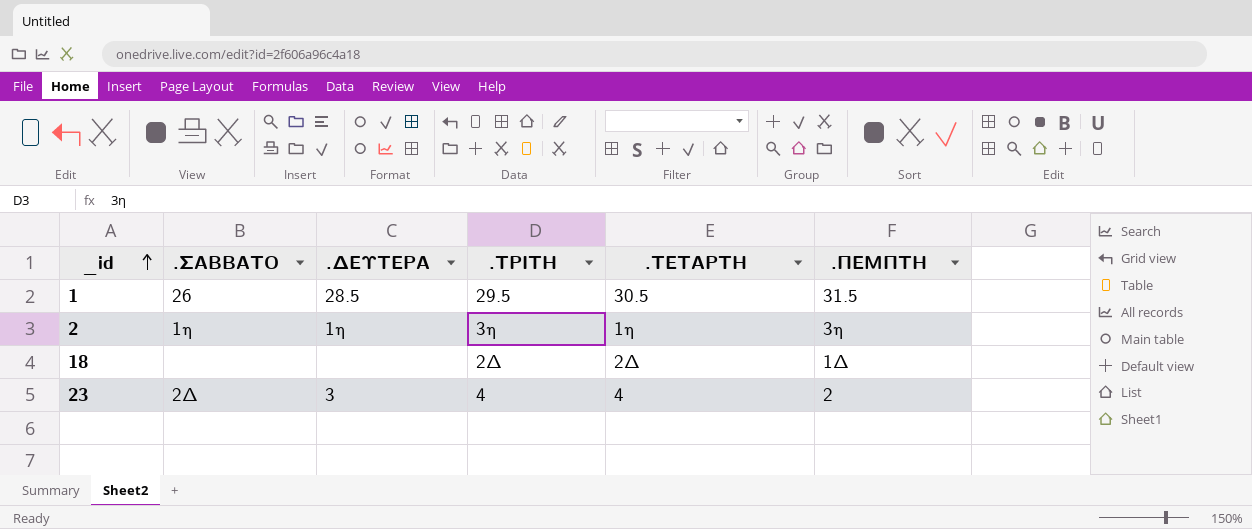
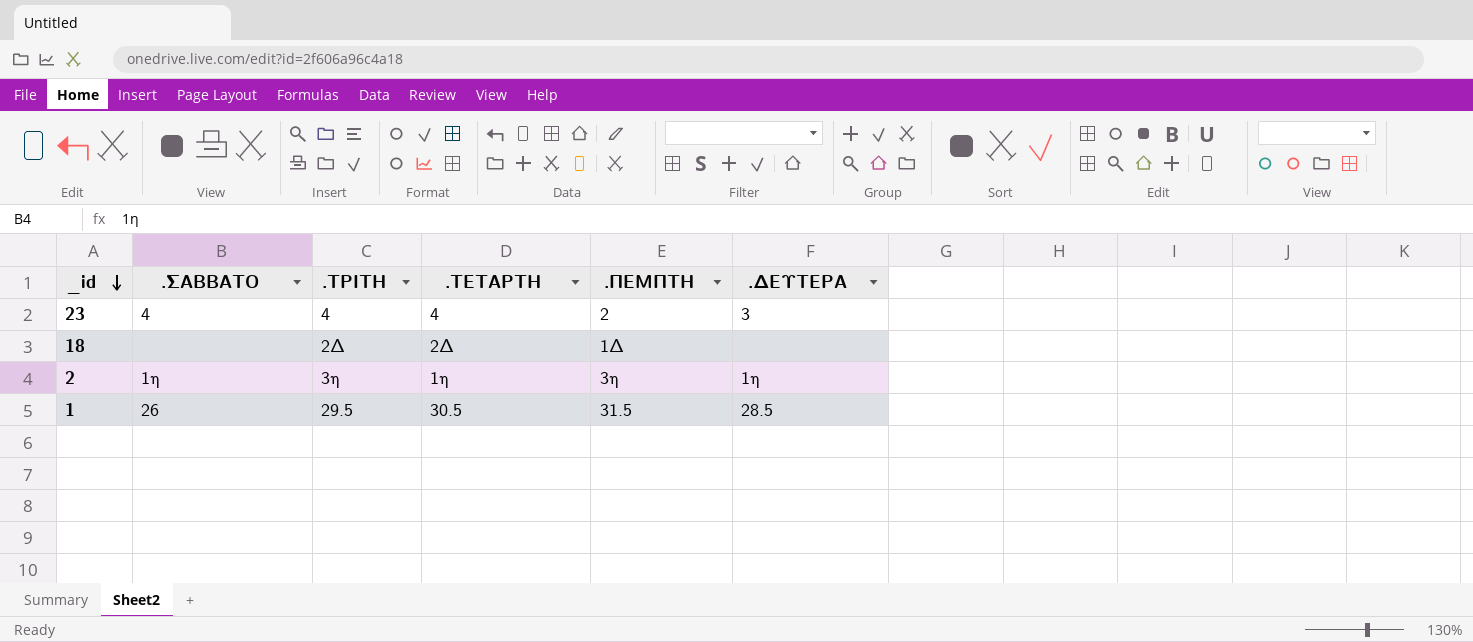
row order: _id ascending -> _id descending
column .ΔΕΥΤΕΡΑ | position: 3 -> 6
23 | .ΣΑΒΒΑΤΟ: 2Δ -> 4

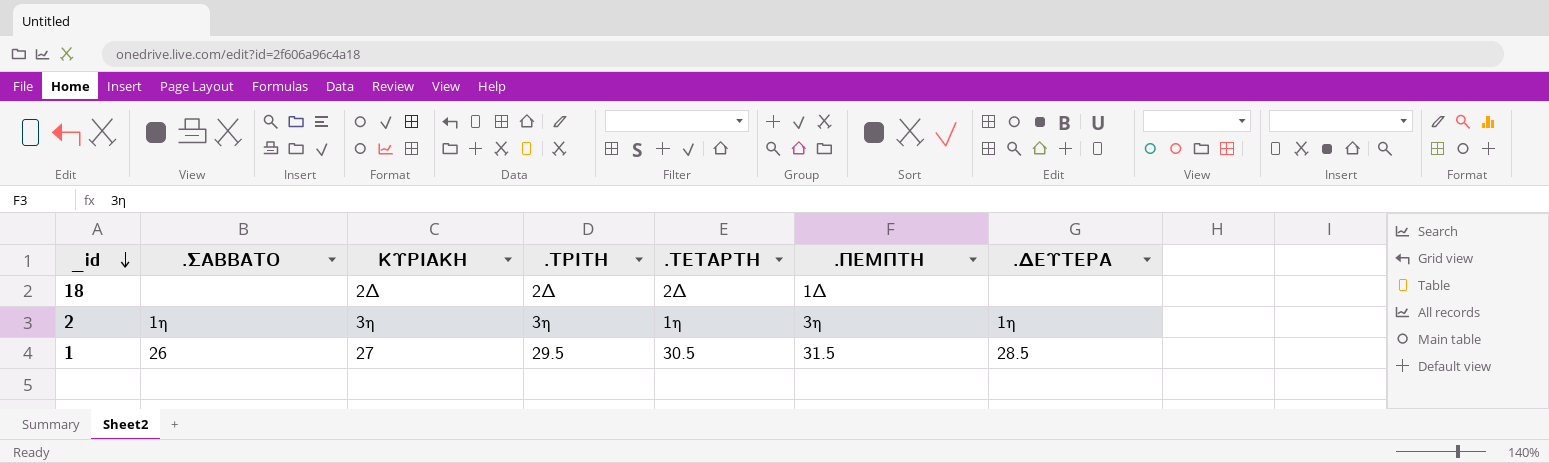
column ΚΥΡΙΑΚΗ | position: none -> 3
row 23: 4 | 4 | 4 | 2 | 3 -> none

